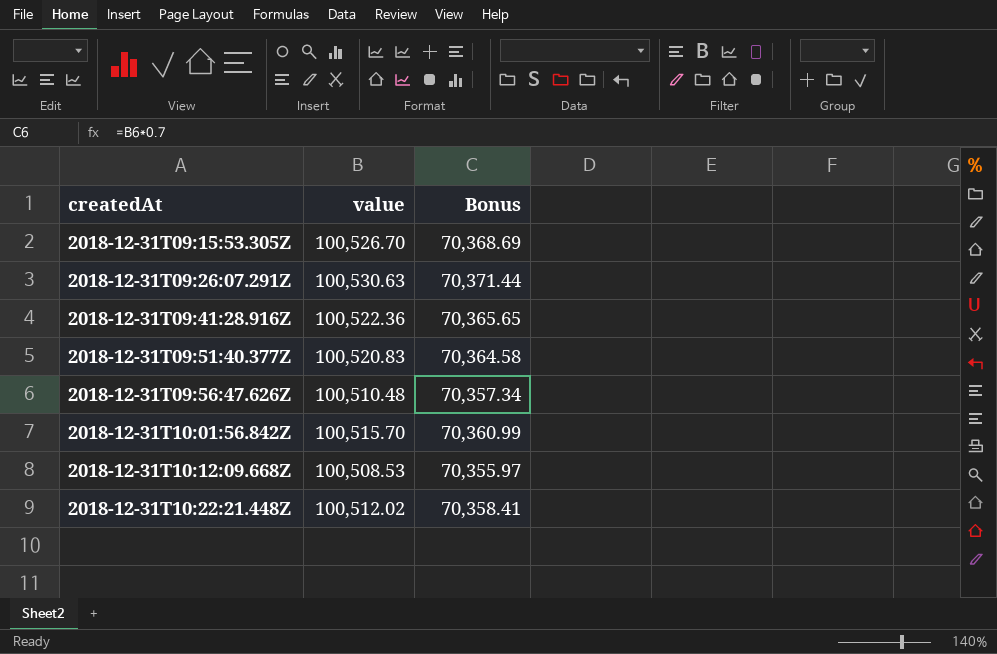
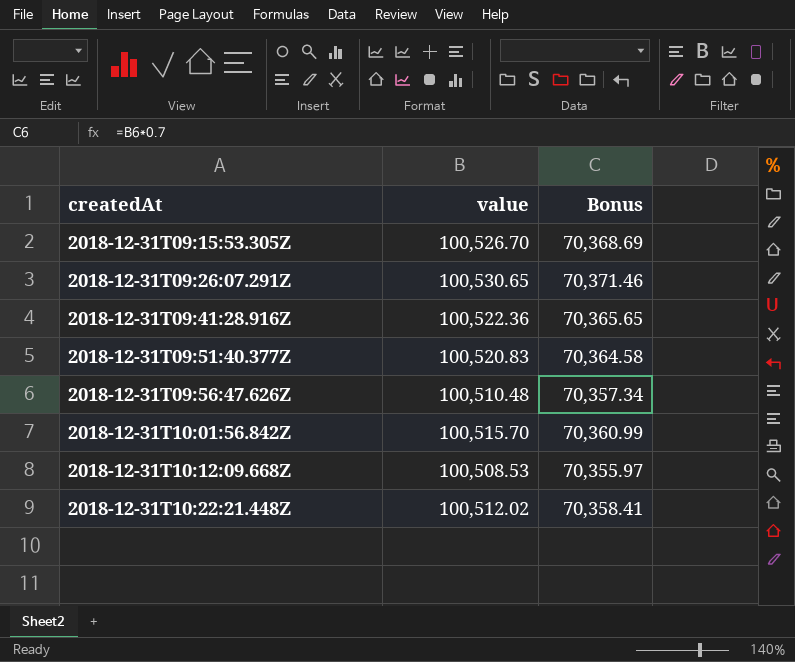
2018-12-31T09:26:07.291Z | value: 100,530.63 -> 100,530.65
2018-12-31T09:26:07.291Z | Bonus: 70,371.44 -> 70,371.46

